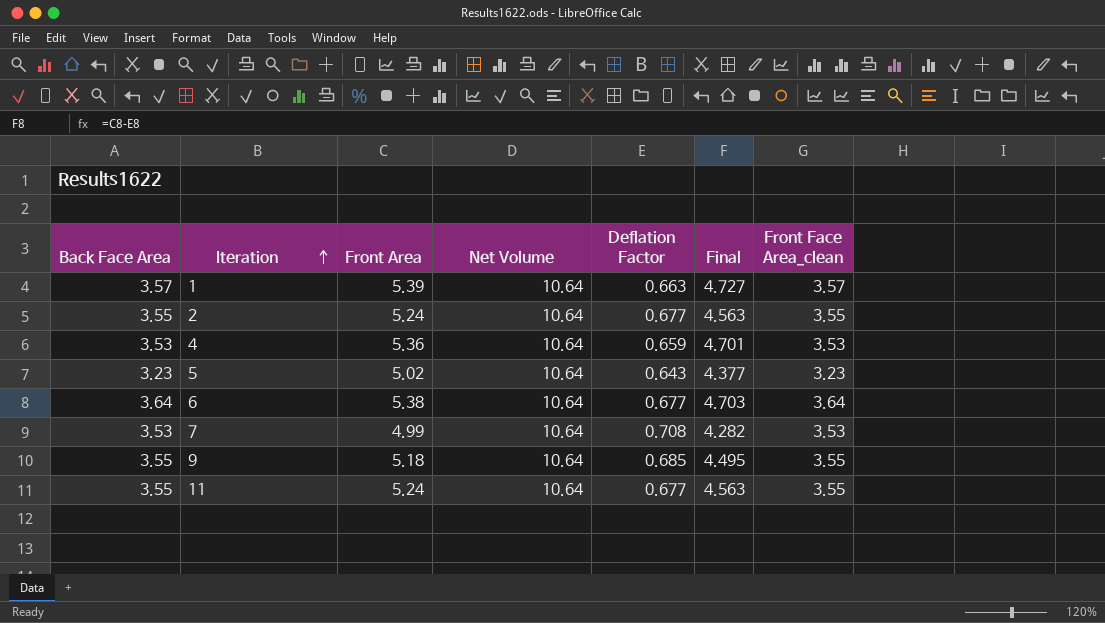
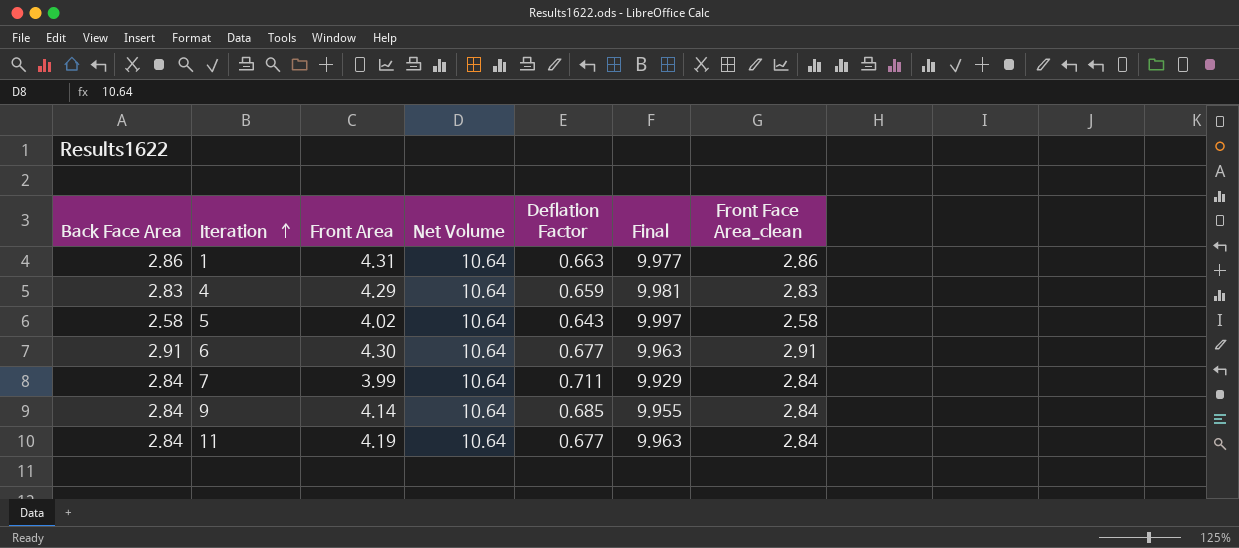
column Final | formula: [Front Area] - [Deflation Factor] -> [Net Volume] - [Deflation Factor]
row 2: 3.55 | 5.24 | 10.64 | 0.677 | 4.563 | 3.55 -> none
1 | Back Face Area: 3.57 -> 2.86
1 | Front Area: 5.39 -> 4.31
1 | Front Face Area_clean: 3.57 -> 2.86
4 | Back Face Area: 3.53 -> 2.83
4 | Front Area: 5.36 -> 4.29
4 | Front Face Area_clean: 3.53 -> 2.83
5 | Back Face Area: 3.23 -> 2.58
5 | Front Area: 5.02 -> 4.02
5 | Front Face Area_clean: 3.23 -> 2.58
6 | Back Face Area: 3.64 -> 2.91
6 | Front Area: 5.38 -> 4.30
6 | Front Face Area_clean: 3.64 -> 2.91
7 | Back Face Area: 3.53 -> 2.84
7 | Front Area: 4.99 -> 3.99
7 | Deflation Factor: 0.708 -> 0.711
7 | Front Face Area_clean: 3.53 -> 2.84
9 | Back Face Area: 3.55 -> 2.84
9 | Front Area: 5.18 -> 4.14
9 | Front Face Area_clean: 3.55 -> 2.84
11 | Back Face Area: 3.55 -> 2.84
11 | Front Area: 5.24 -> 4.19
11 | Front Face Area_clean: 3.55 -> 2.84

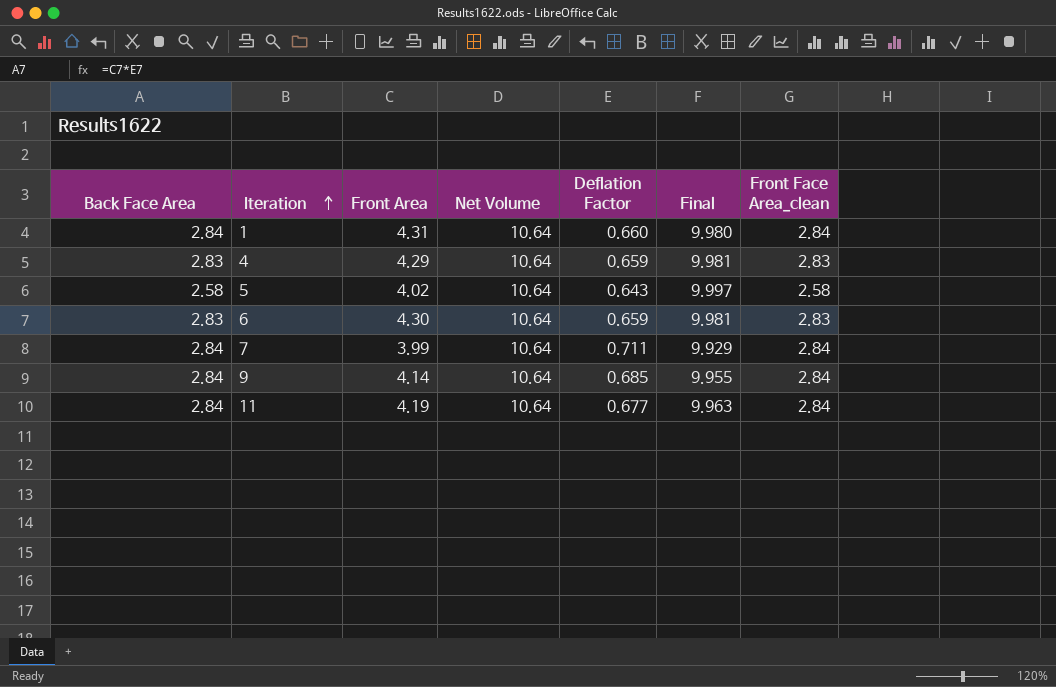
1 | Back Face Area: 2.86 -> 2.84
1 | Deflation Factor: 0.663 -> 0.660
1 | Final: 9.977 -> 9.980
1 | Front Face Area_clean: 2.86 -> 2.84
6 | Back Face Area: 2.91 -> 2.83
6 | Deflation Factor: 0.677 -> 0.659
6 | Final: 9.963 -> 9.981
6 | Front Face Area_clean: 2.91 -> 2.83

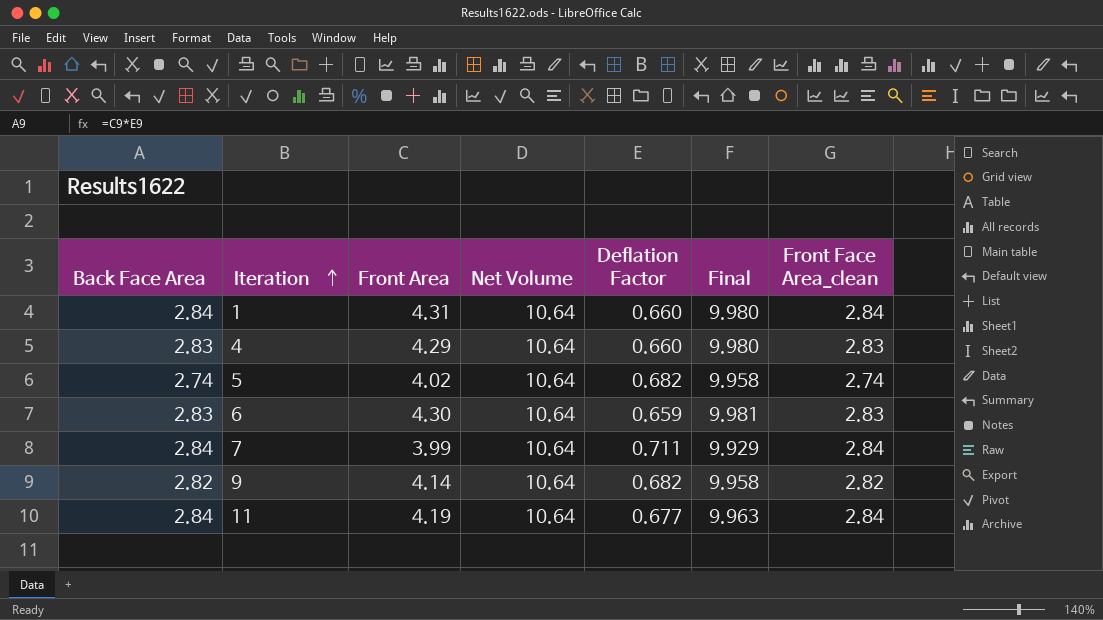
4 | Deflation Factor: 0.659 -> 0.660
4 | Final: 9.981 -> 9.980
5 | Back Face Area: 2.58 -> 2.74
5 | Deflation Factor: 0.643 -> 0.682
5 | Final: 9.997 -> 9.958
5 | Front Face Area_clean: 2.58 -> 2.74
9 | Back Face Area: 2.84 -> 2.82
9 | Deflation Factor: 0.685 -> 0.682
9 | Final: 9.955 -> 9.958
9 | Front Face Area_clean: 2.84 -> 2.82

